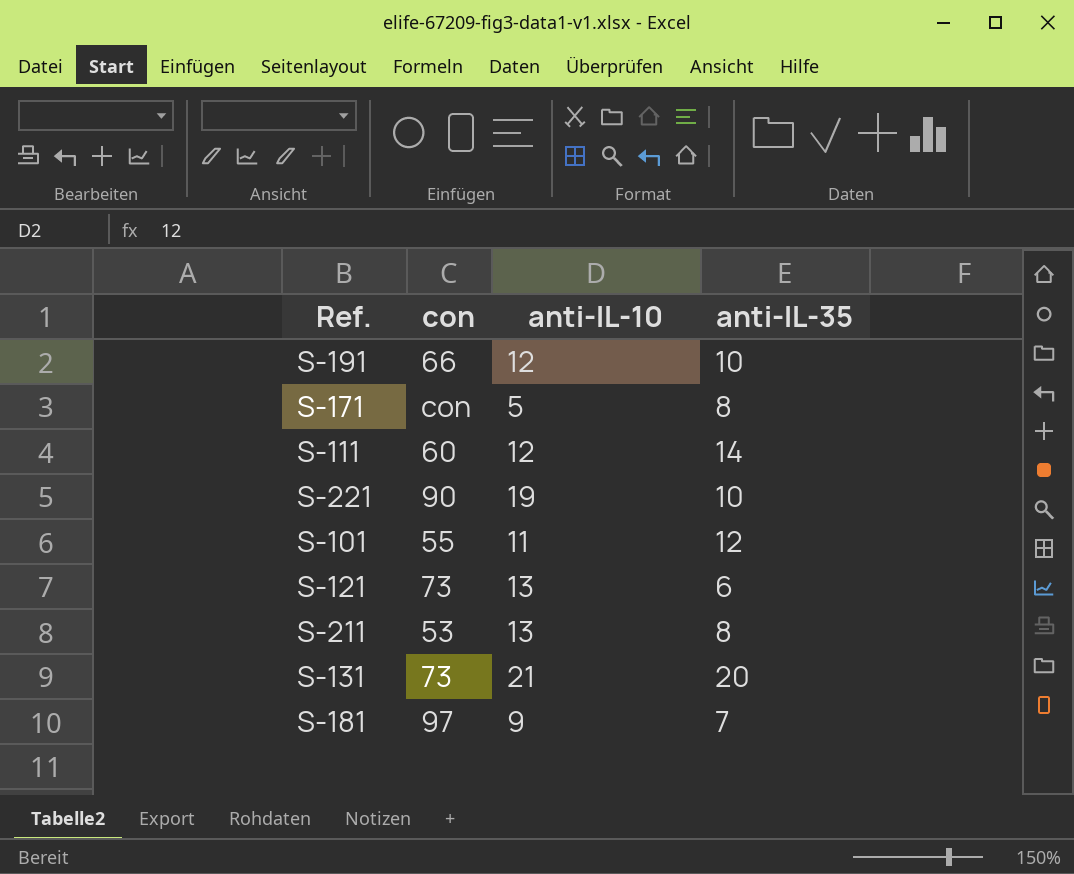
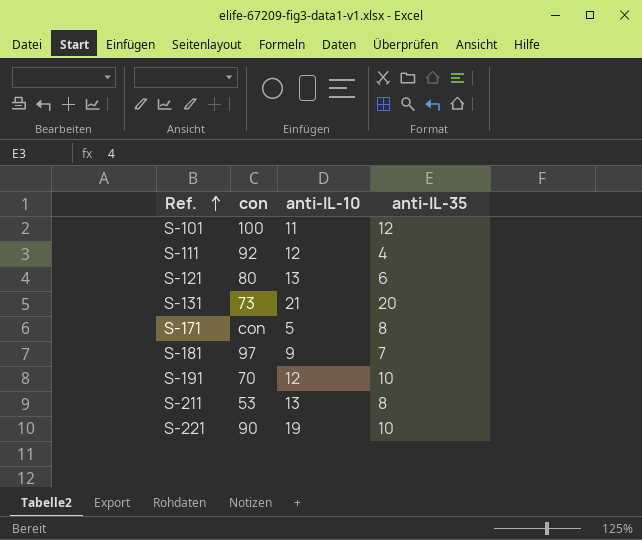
row order: none -> Ref. ascending
S-101 | con: 55 -> 100
S-111 | con: 60 -> 92
S-111 | anti-IL-35: 14 -> 4
S-121 | con: 73 -> 80
S-191 | con: 66 -> 70

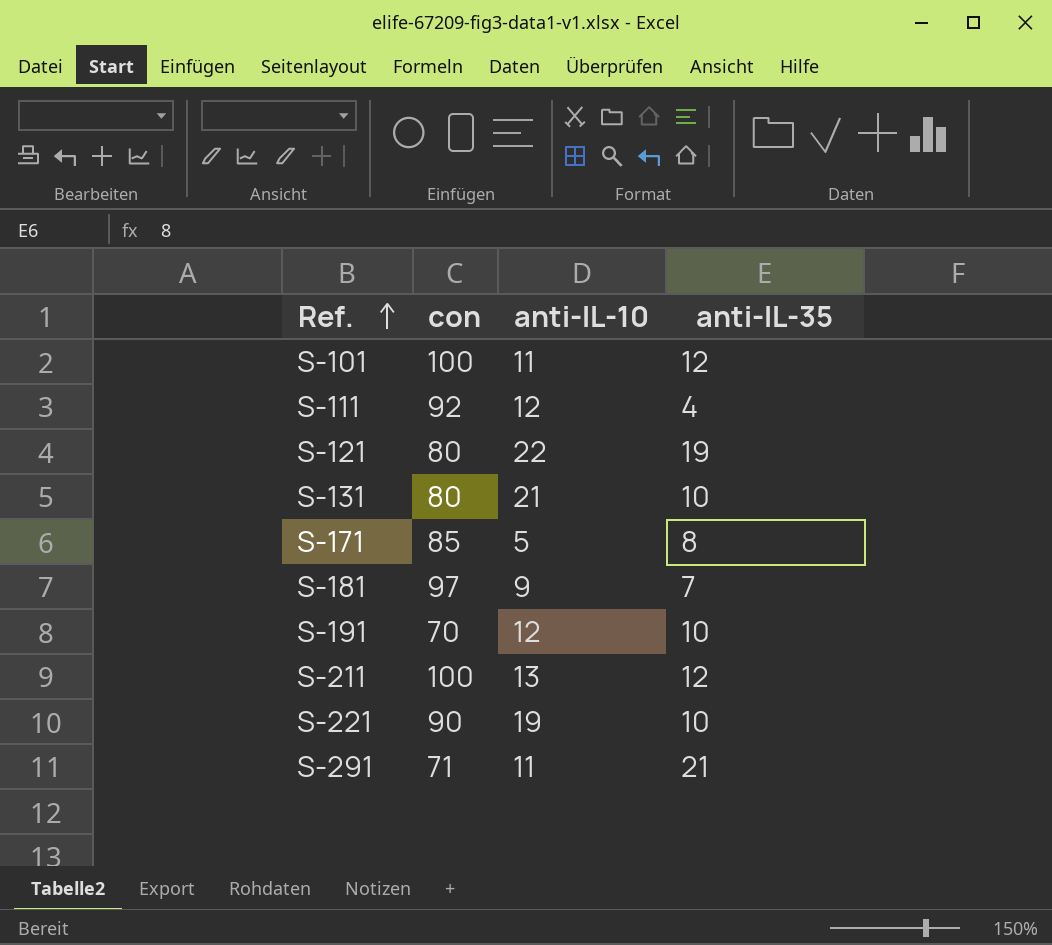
S-121 | anti-IL-10: 13 -> 22
S-121 | anti-IL-35: 6 -> 19
S-131 | con: 73 -> 80
S-131 | anti-IL-35: 20 -> 10
S-171 | con: con -> 85
S-211 | con: 53 -> 100
S-211 | anti-IL-35: 8 -> 12
row S-291: none -> 71 | 11 | 21

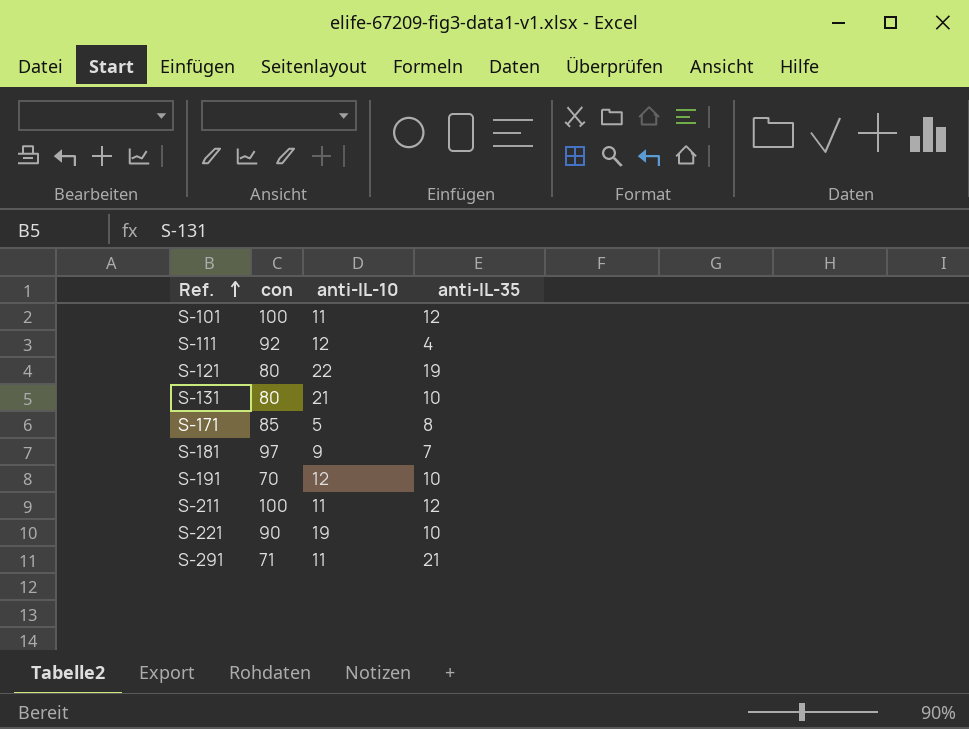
S-211 | anti-IL-10: 13 -> 11

